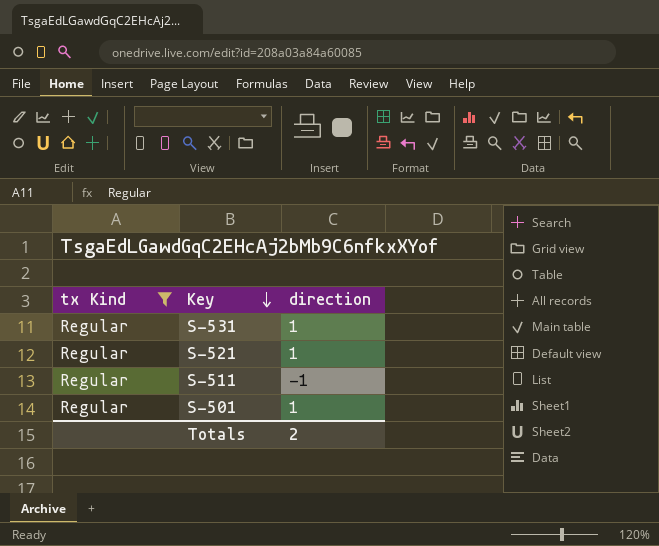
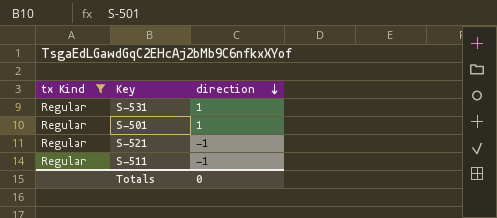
row order: Key descending -> direction descending
S-521 | direction: 1 -> -1
Totals | direction: 2 -> 0

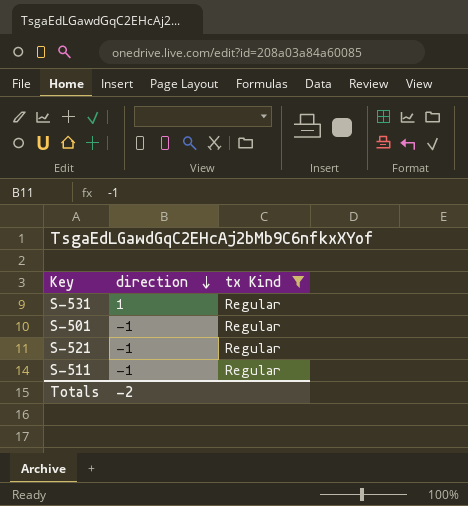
column tx Kind | position: 1 -> 3
S-501 | direction: 1 -> -1
Totals | direction: 0 -> -2

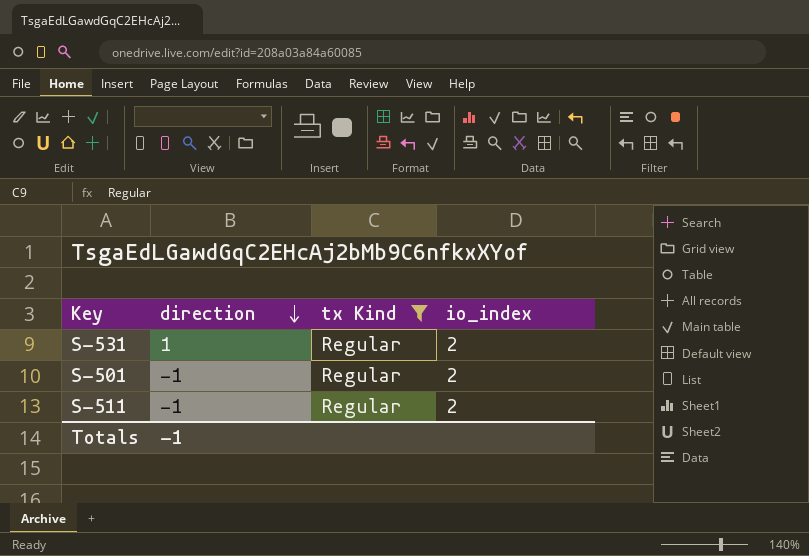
column io_index | position: none -> 4
row S-521: -1 | Regular -> none
Totals | direction: -2 -> -1

